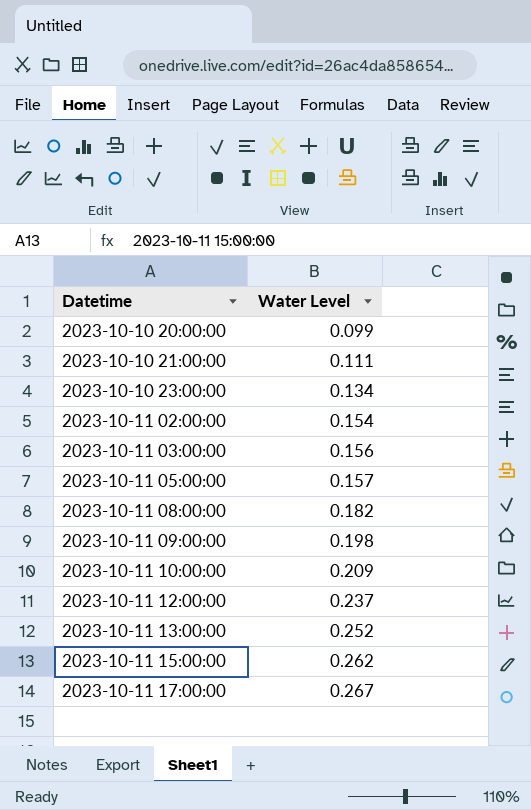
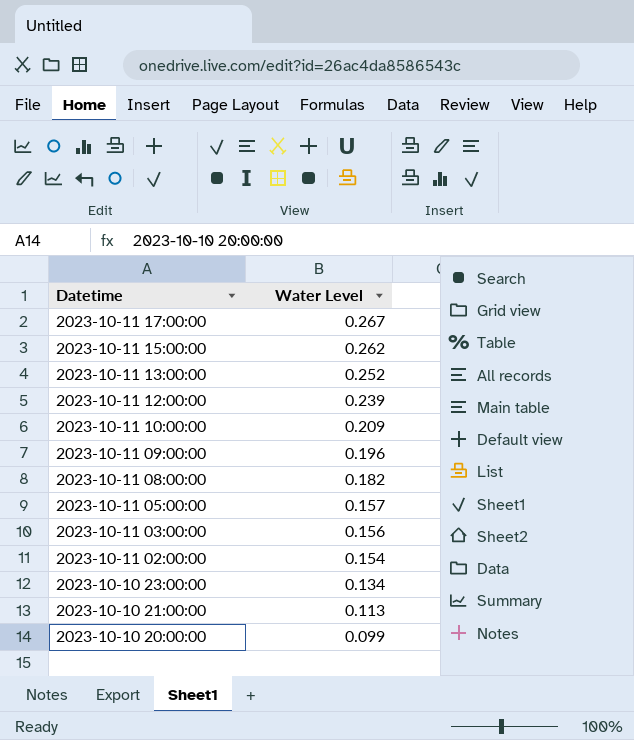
row order: Datetime ascending -> Datetime descending
2023-10-11 12:00:00 | Water Level: 0.237 -> 0.239
2023-10-11 09:00:00 | Water Level: 0.198 -> 0.196
2023-10-10 21:00:00 | Water Level: 0.111 -> 0.113

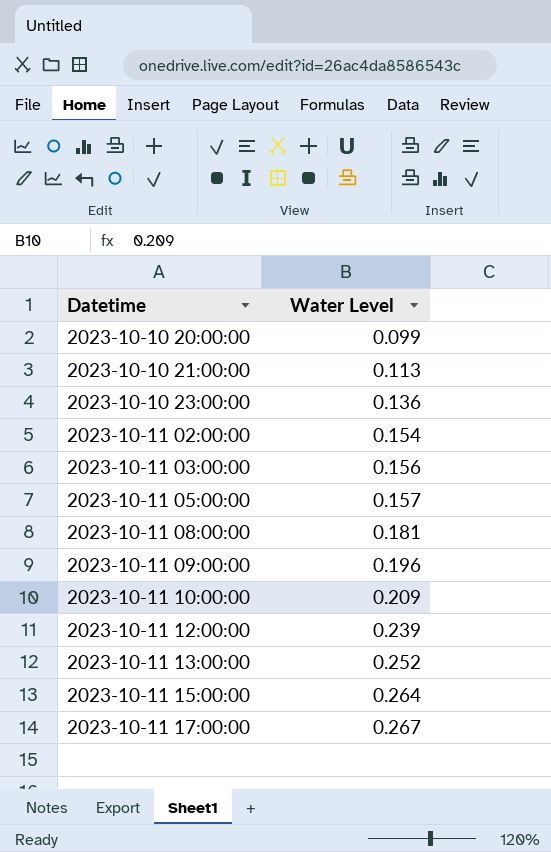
row order: Datetime descending -> Datetime ascending
2023-10-10 23:00:00 | Water Level: 0.134 -> 0.136
2023-10-11 08:00:00 | Water Level: 0.182 -> 0.181
2023-10-11 15:00:00 | Water Level: 0.262 -> 0.264

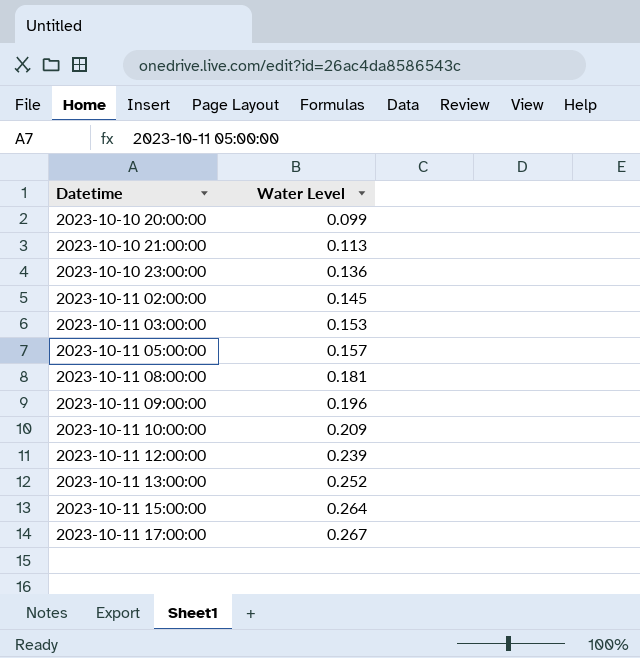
2023-10-11 02:00:00 | Water Level: 0.154 -> 0.145
2023-10-11 03:00:00 | Water Level: 0.156 -> 0.153

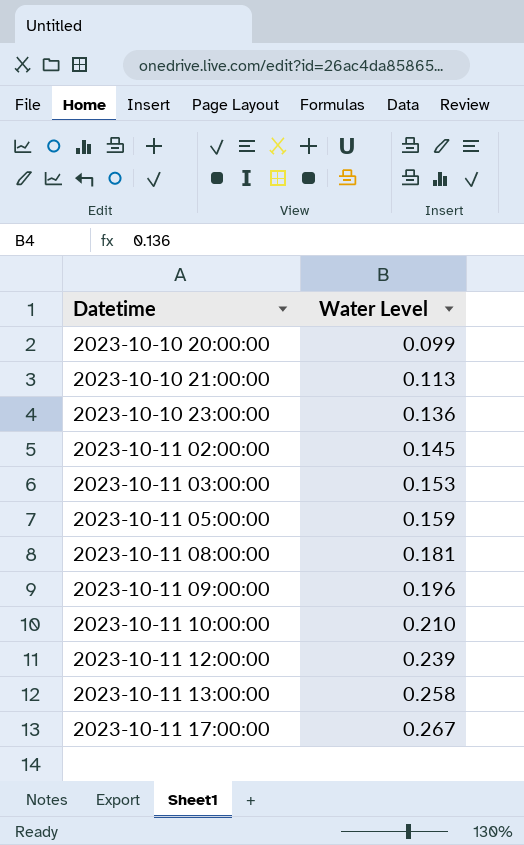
row 2023-10-11 15:00:00: 0.264 -> none
2023-10-11 05:00:00 | Water Level: 0.157 -> 0.159
2023-10-11 10:00:00 | Water Level: 0.209 -> 0.210
2023-10-11 13:00:00 | Water Level: 0.252 -> 0.258

